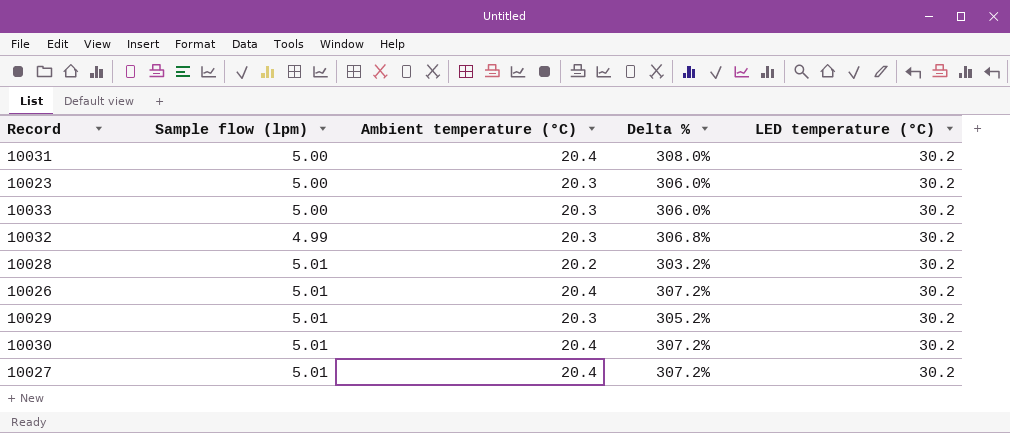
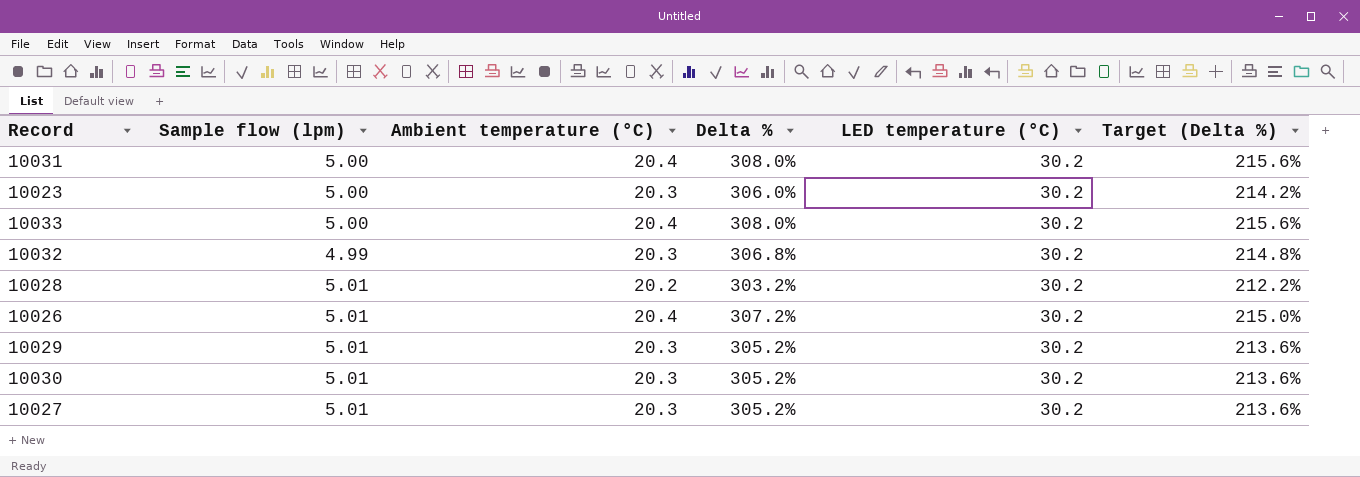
column Target (Delta %) | formula: none -> [Delta %] * 0.7
10033 | Ambient temperature (°C): 20.3 -> 20.4
10033 | Delta %: 306.0% -> 308.0%
10030 | Ambient temperature (°C): 20.4 -> 20.3
10030 | Delta %: 307.2% -> 305.2%
10027 | Ambient temperature (°C): 20.4 -> 20.3
10027 | Delta %: 307.2% -> 305.2%

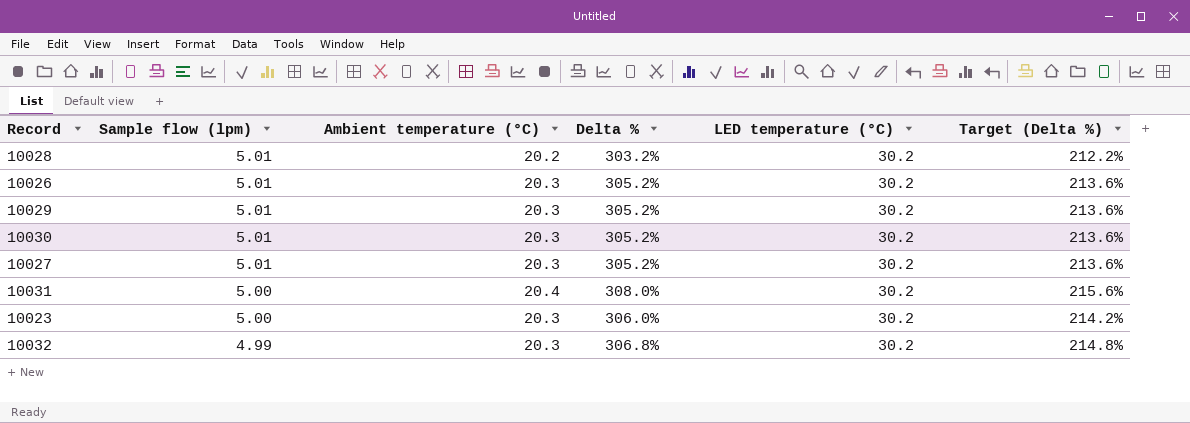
row order: none -> Sample flow (lpm) descending
row 10033: 5.00 | 20.4 | 308.0% | 30.2 | 215.6% -> none
10026 | Ambient temperature (°C): 20.4 -> 20.3
10026 | Delta %: 307.2% -> 305.2%
10026 | Target (Delta %): 215.0% -> 213.6%

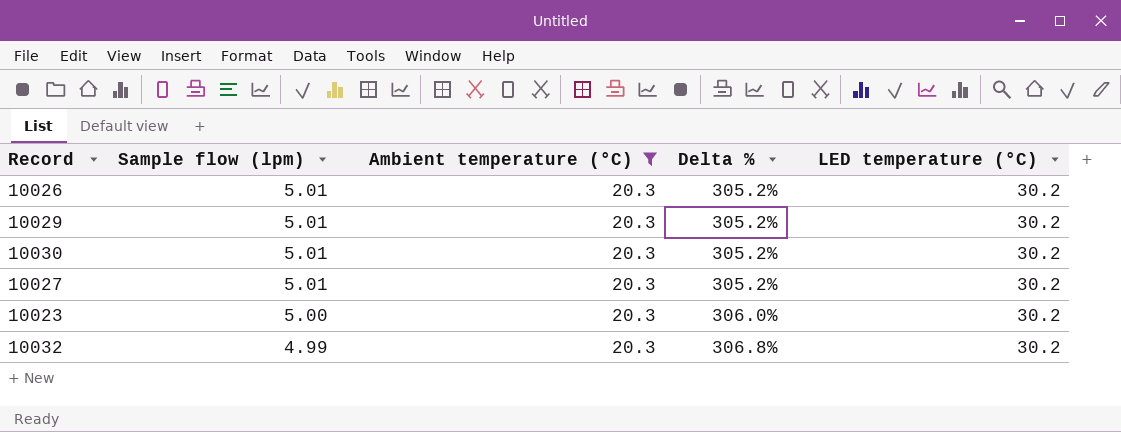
filter: none -> Ambient temperature (°C) = 20.3
column Target (Delta %) | formula: [Delta %] * 0.7 -> none

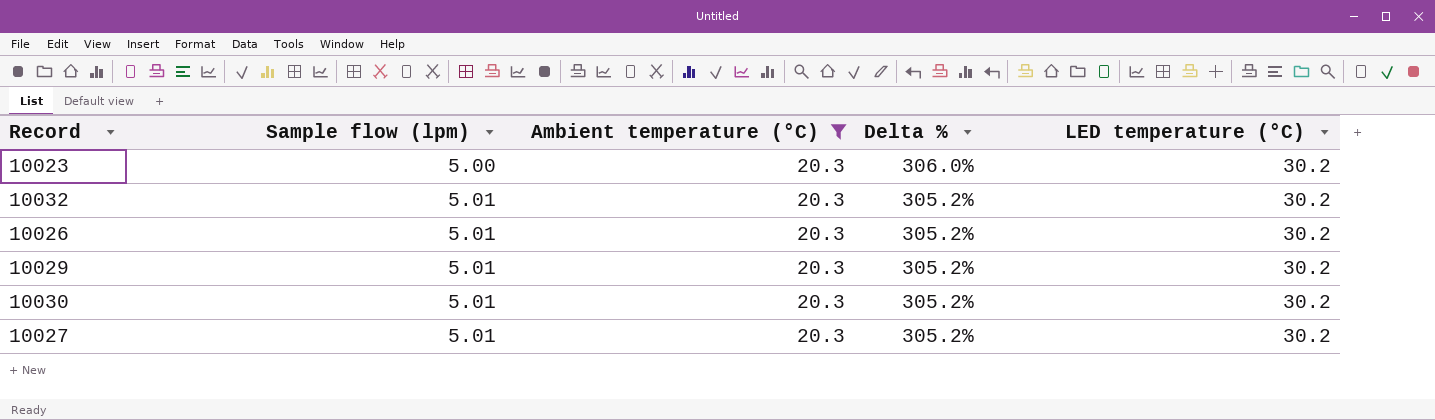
row order: Sample flow (lpm) descending -> Sample flow (lpm) ascending
10032 | Sample flow (lpm): 4.99 -> 5.01
10032 | Delta %: 306.8% -> 305.2%

